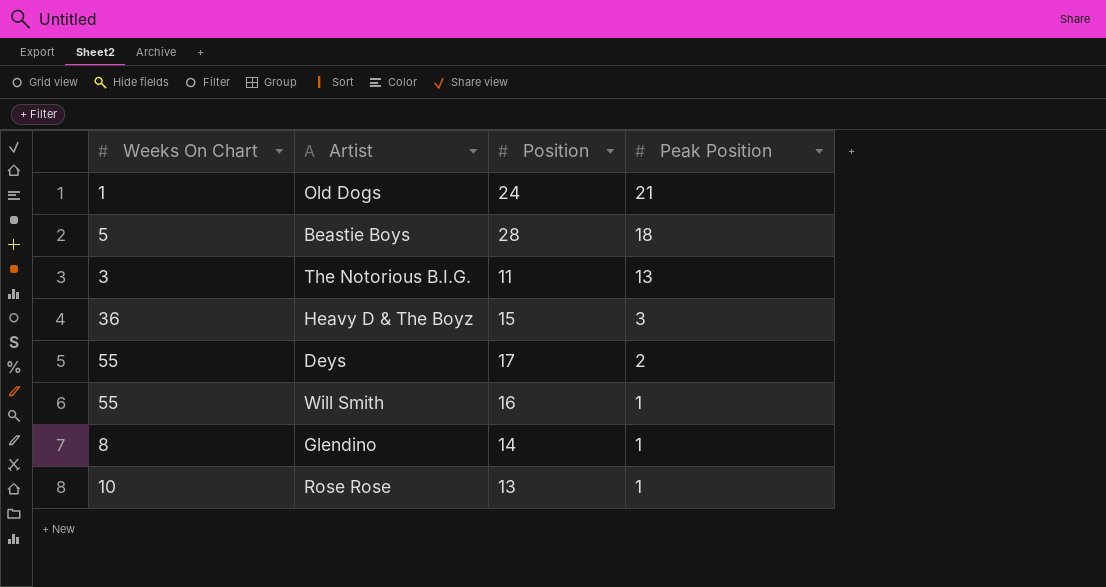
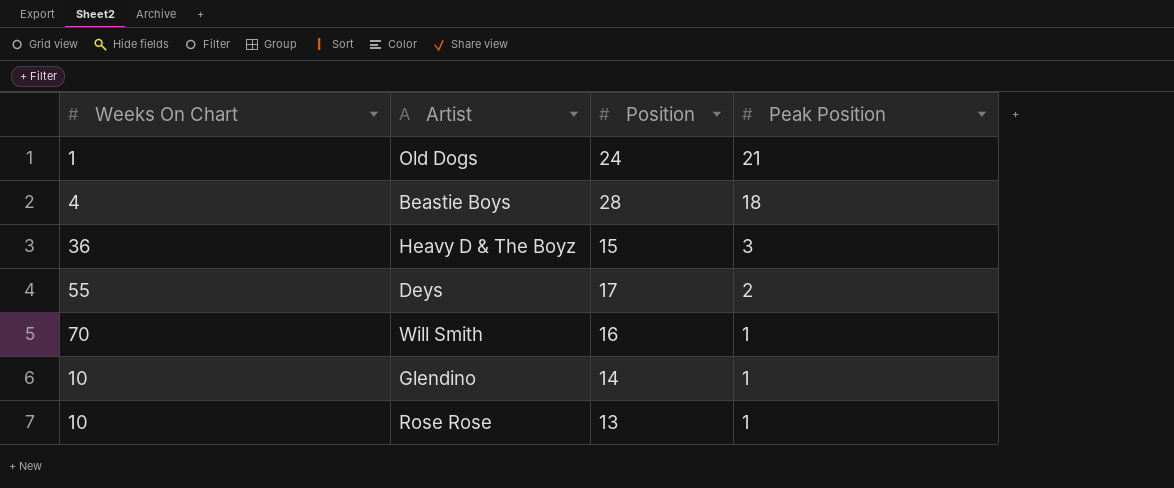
row The Notorious B.I.G.: 3 | 11 | 13 -> none
Beastie Boys | Weeks On Chart: 5 -> 4
Will Smith | Weeks On Chart: 55 -> 70
Glendino | Weeks On Chart: 8 -> 10

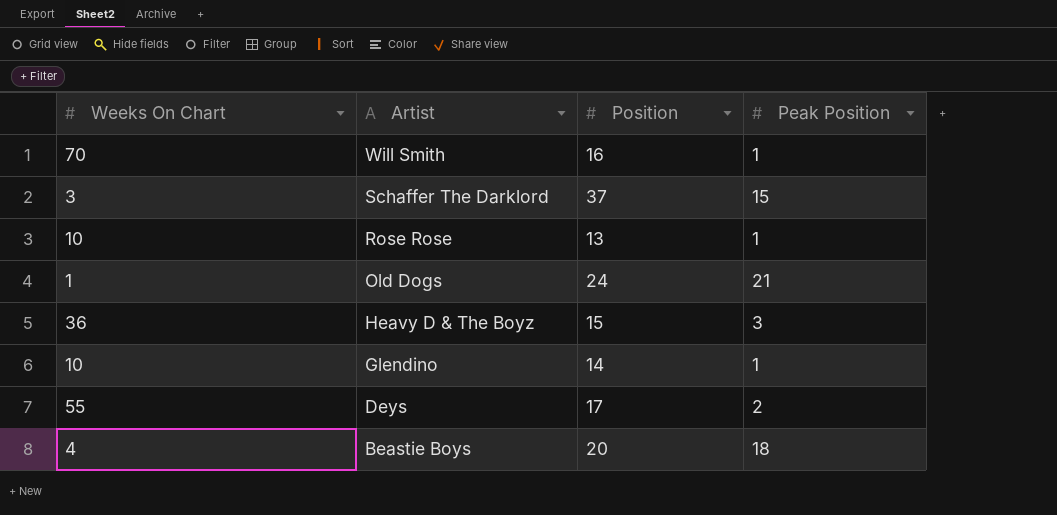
row order: Peak Position descending -> Artist descending
row Schaffer The Darklord: none -> 3 | 37 | 15
Beastie Boys | Position: 28 -> 20

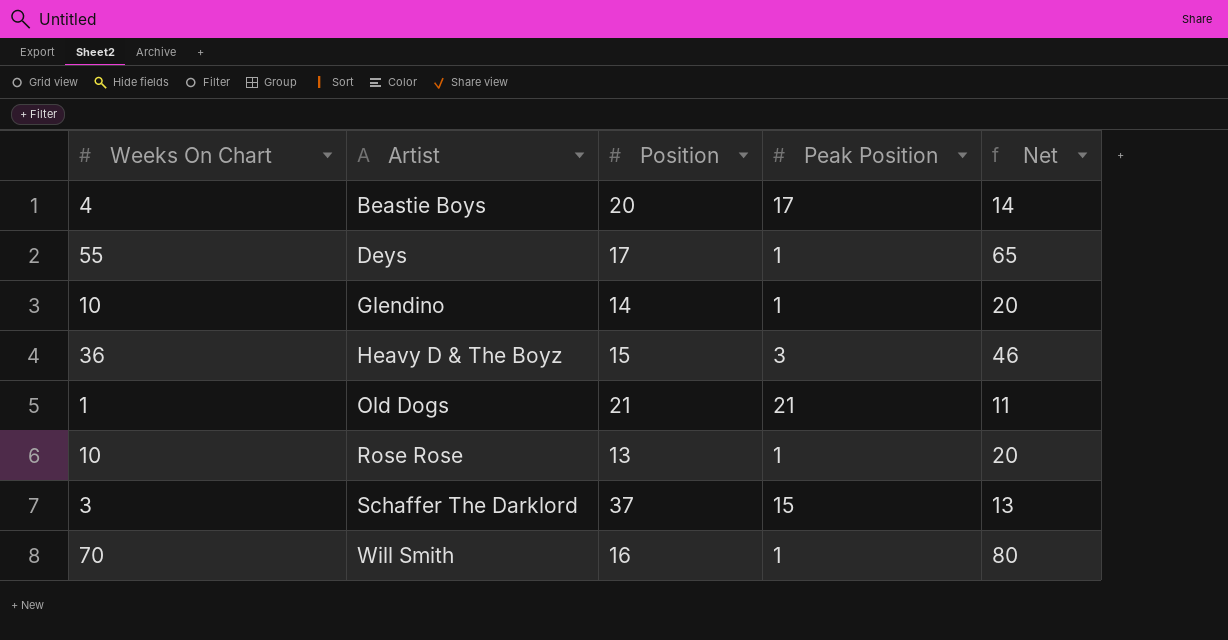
row order: Artist descending -> Artist ascending
column Net | formula: none -> [Weeks On Chart] + 10
Beastie Boys | Peak Position: 18 -> 17
Deys | Peak Position: 2 -> 1
Old Dogs | Position: 24 -> 21

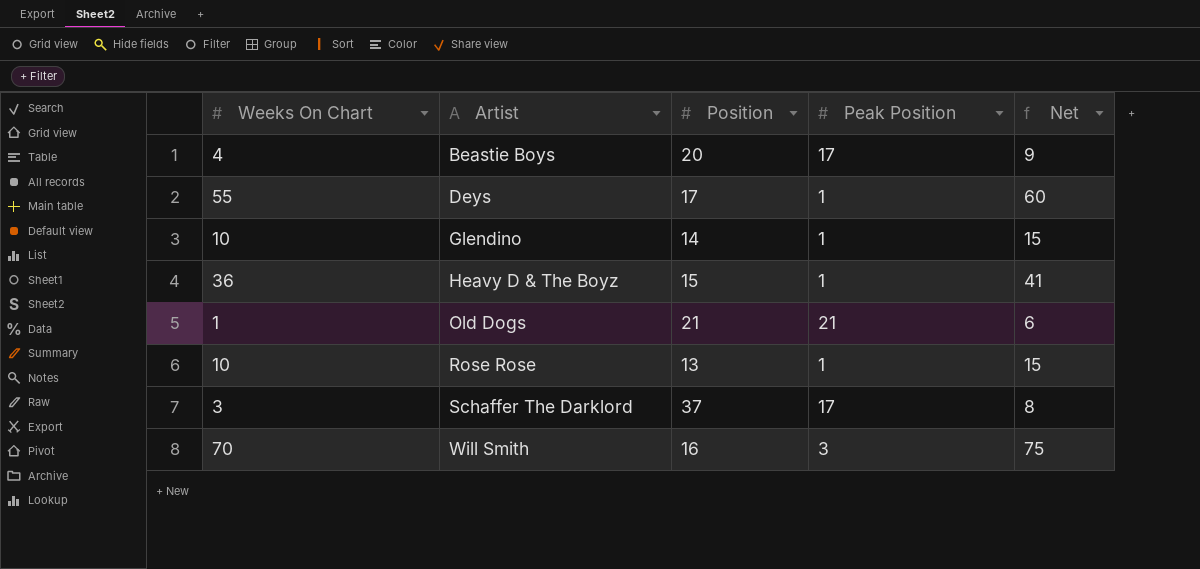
column Net | formula: [Weeks On Chart] + 10 -> [Weeks On Chart] + 5
Heavy D & The Boyz | Peak Position: 3 -> 1
Schaffer The Darklord | Peak Position: 15 -> 17
Will Smith | Peak Position: 1 -> 3

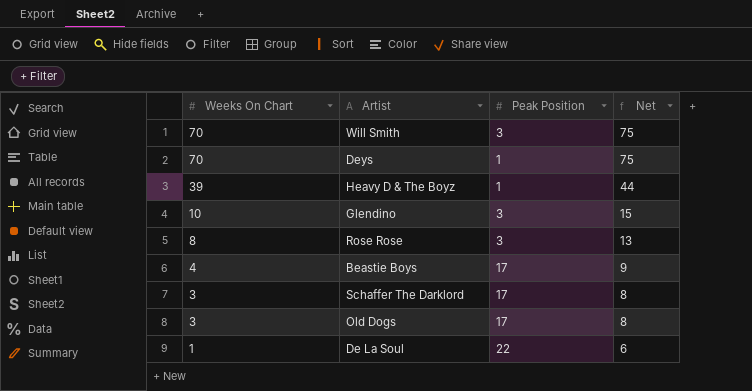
row order: Artist ascending -> Weeks On Chart descending
column Position | position: 3 -> none
Deys | Weeks On Chart: 55 -> 70
Deys | Net: 60 -> 75
Heavy D & The Boyz | Weeks On Chart: 36 -> 39
Heavy D & The Boyz | Net: 41 -> 44
Glendino | Peak Position: 1 -> 3
Rose Rose | Weeks On Chart: 10 -> 8
Rose Rose | Peak Position: 1 -> 3
Rose Rose | Net: 15 -> 13
Old Dogs | Weeks On Chart: 1 -> 3
Old Dogs | Peak Position: 21 -> 17
Old Dogs | Net: 6 -> 8
row De La Soul: none -> 1 | 22 | 6

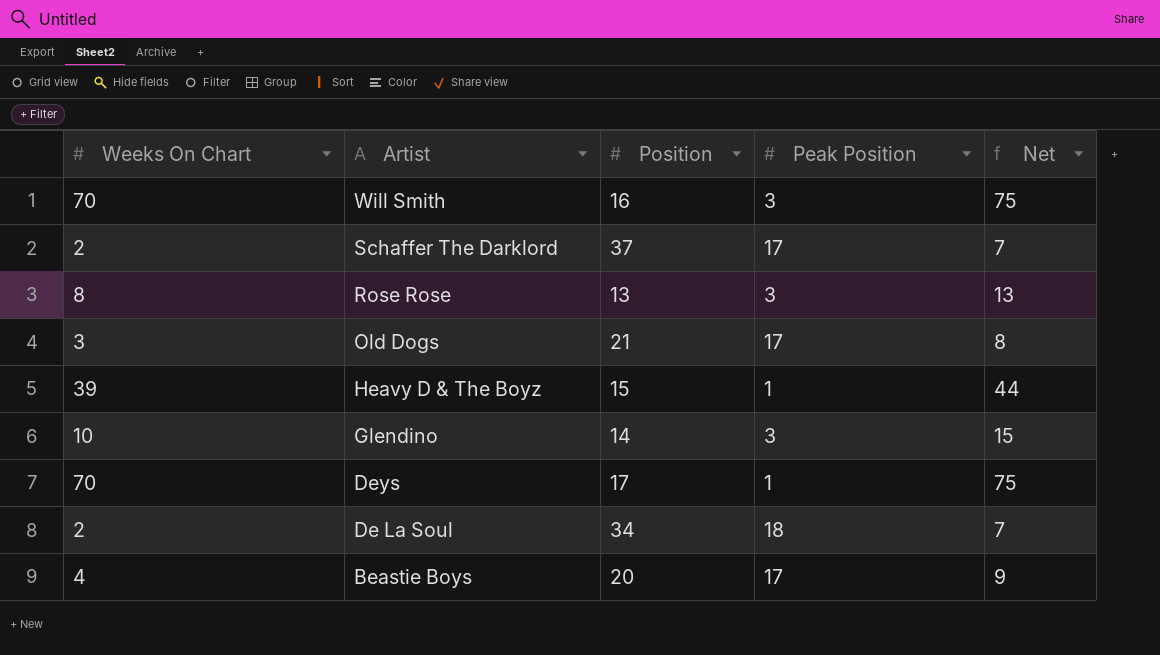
row order: Weeks On Chart descending -> Artist descending
column Position | position: none -> 3
Schaffer The Darklord | Weeks On Chart: 3 -> 2
Schaffer The Darklord | Net: 8 -> 7
De La Soul | Weeks On Chart: 1 -> 2
De La Soul | Peak Position: 22 -> 18
De La Soul | Net: 6 -> 7

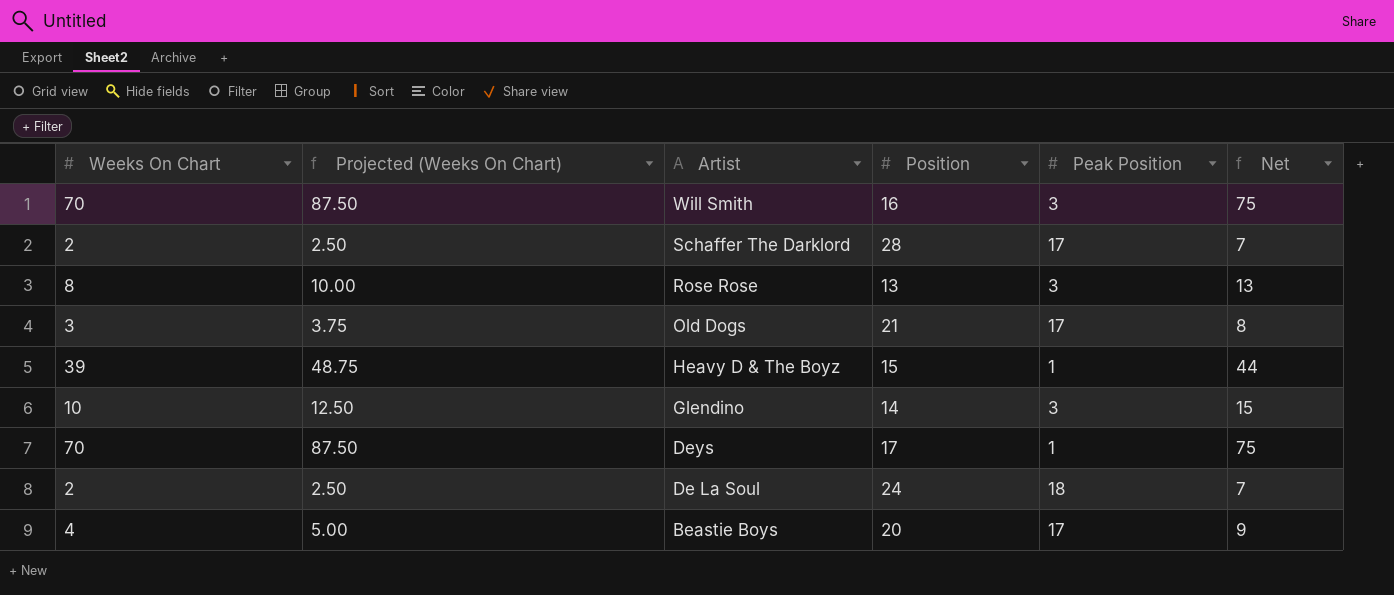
column Projected (Weeks On Chart) | formula: none -> [Weeks On Chart] * 1.25
Schaffer The Darklord | Position: 37 -> 28
De La Soul | Position: 34 -> 24

